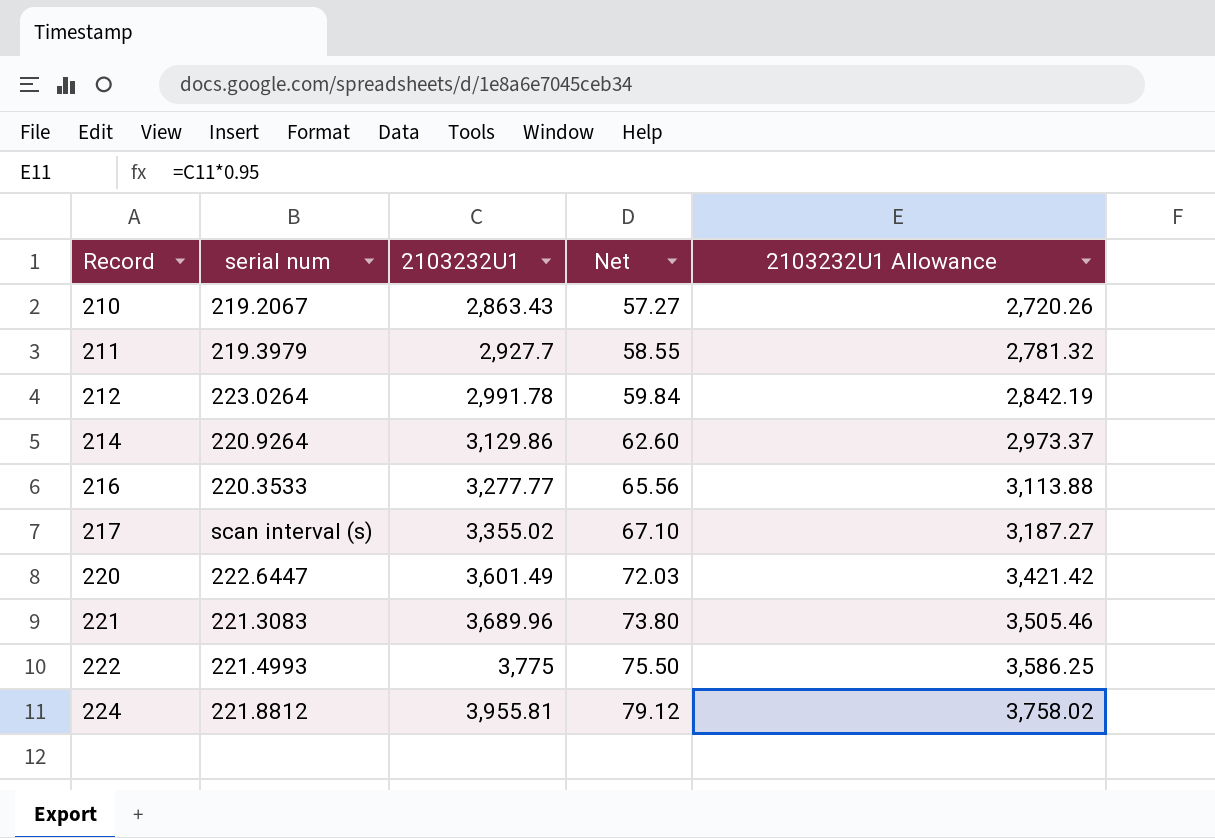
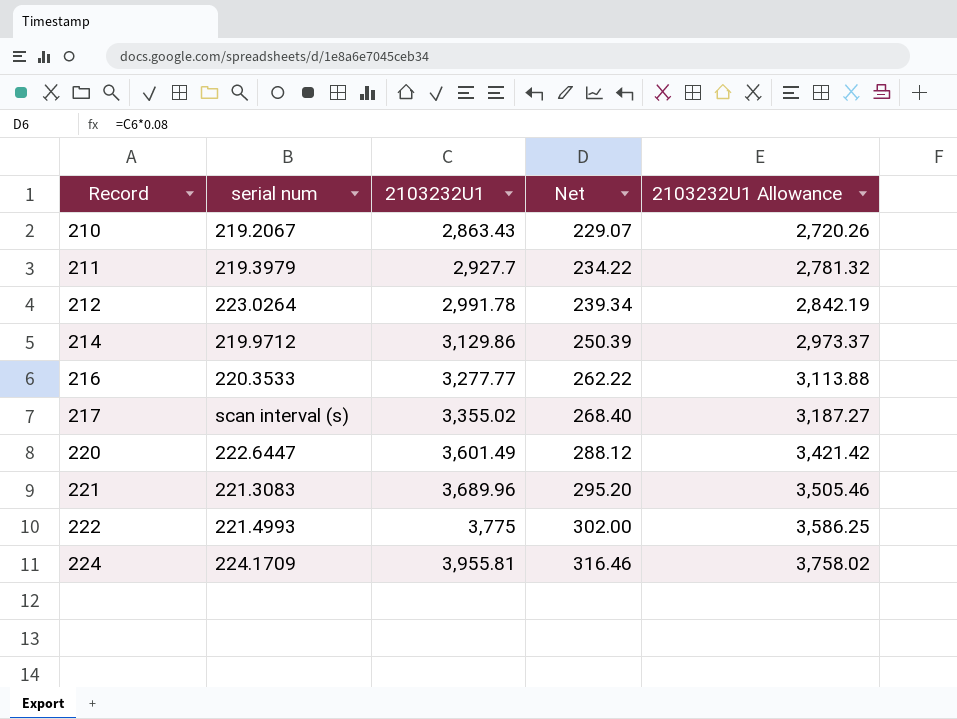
column Net | formula: [2103232U1] * 0.02 -> [2103232U1] * 0.08
214 | serial num: 220.9264 -> 219.9712
224 | serial num: 221.8812 -> 224.1709

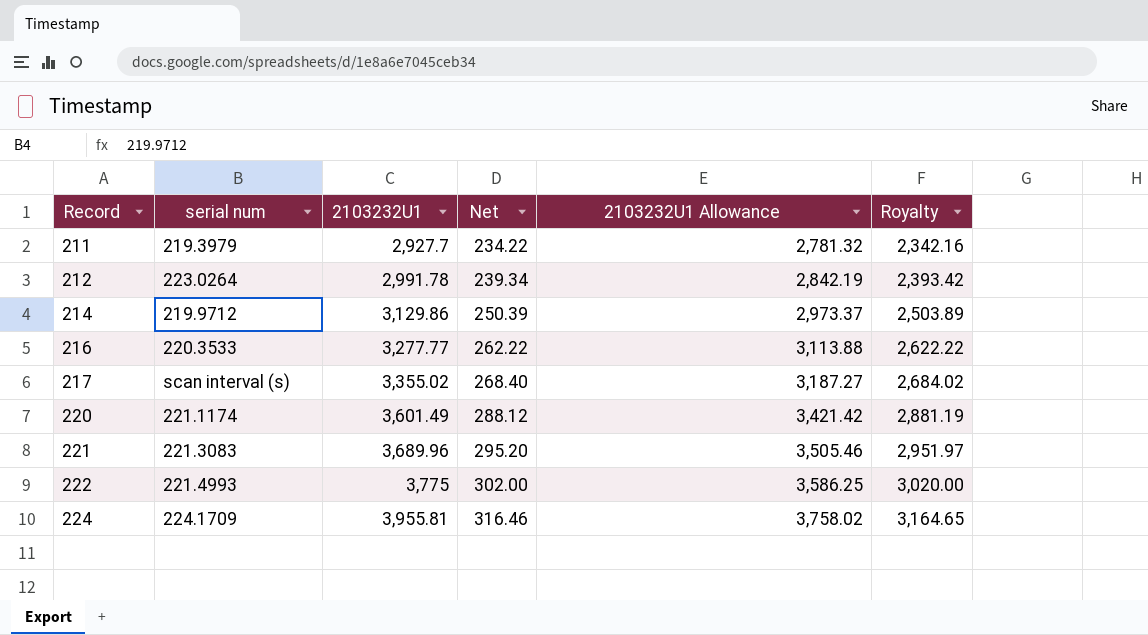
column Royalty | formula: none -> [2103232U1] * 0.8
row 210: 219.2067 | 2,863.43 | 229.07 | 2,720.26 -> none
220 | serial num: 222.6447 -> 221.1174

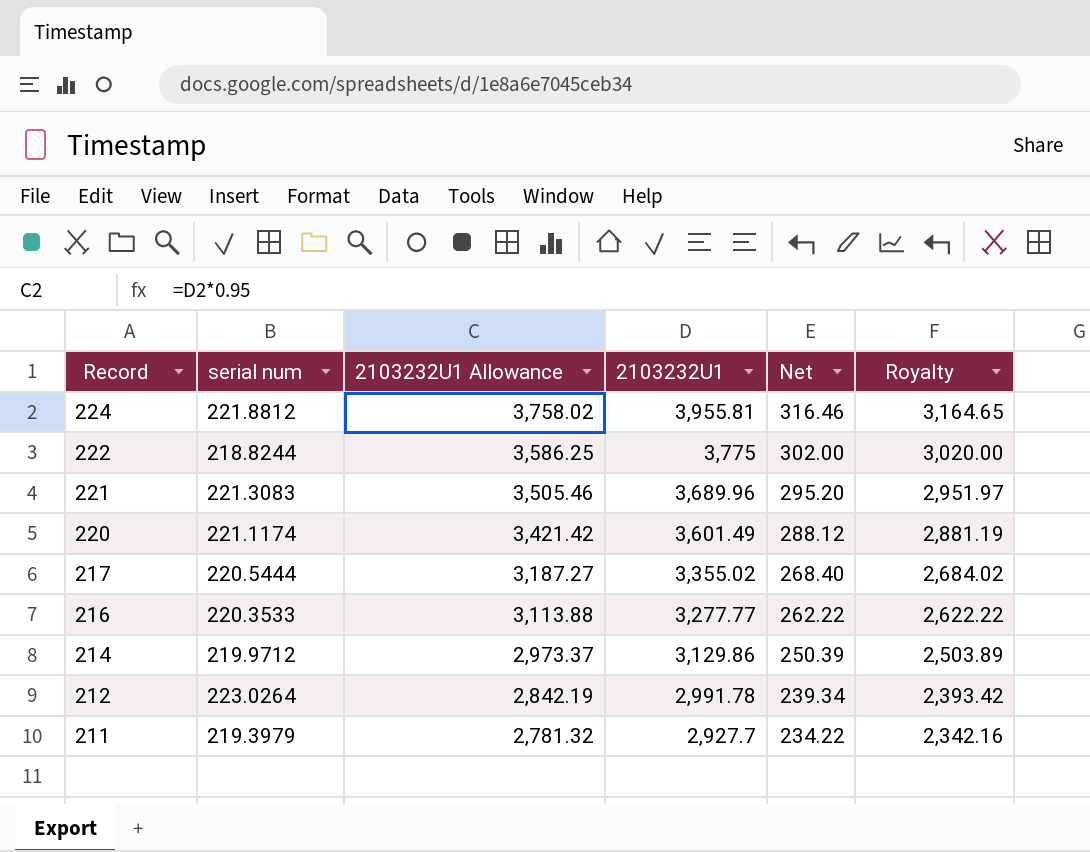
row order: Record ascending -> Record descending
column 2103232U1 Allowance | position: 5 -> 3
224 | serial num: 224.1709 -> 221.8812
222 | serial num: 221.4993 -> 218.8244
217 | serial num: scan interval (s) -> 220.5444

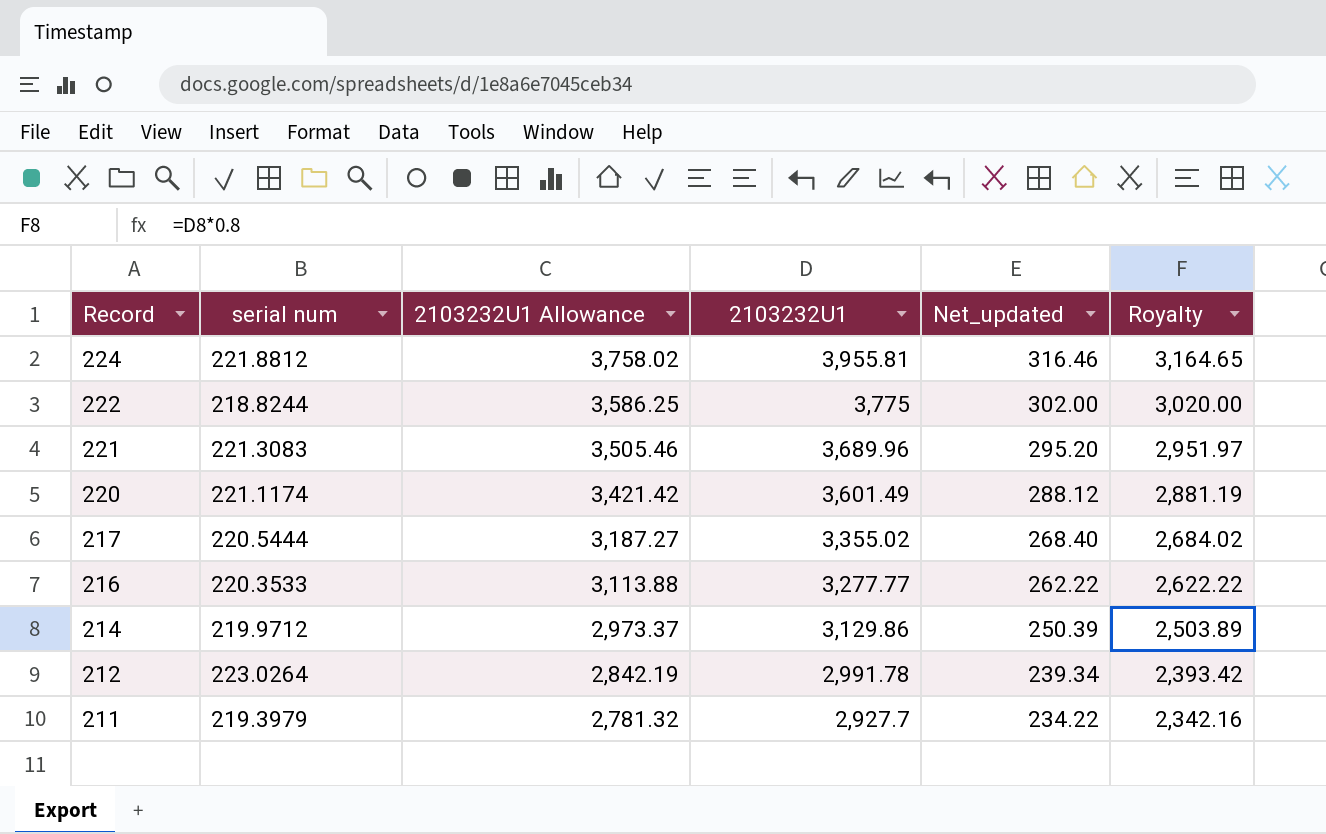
column name: Net -> Net_updated

